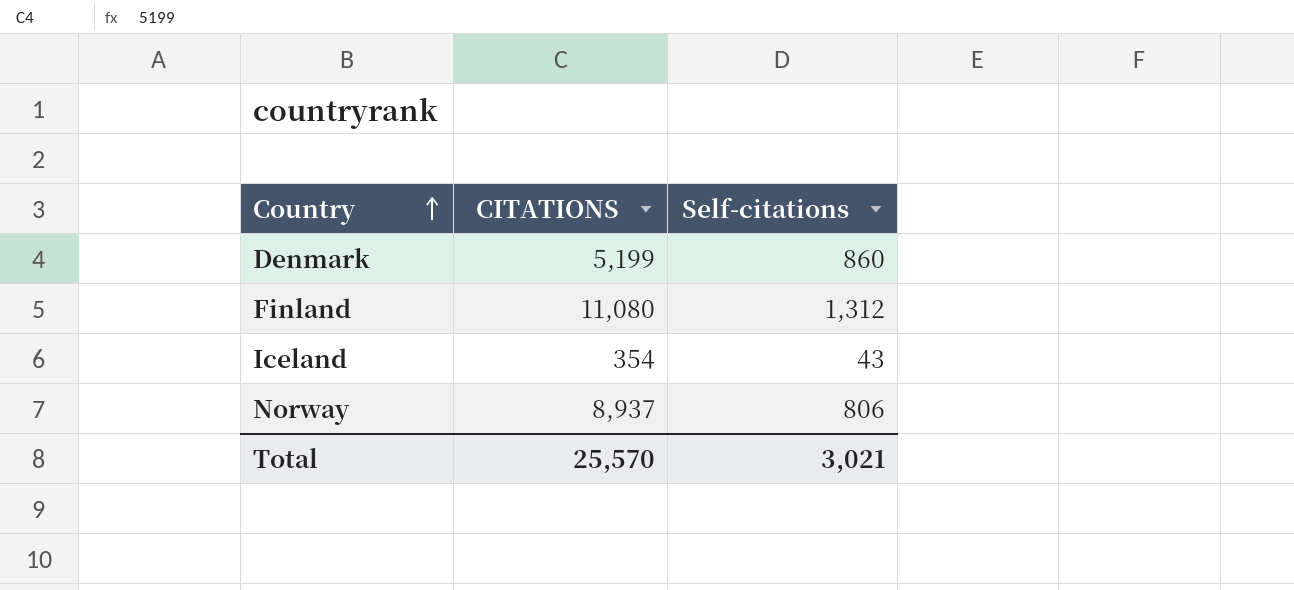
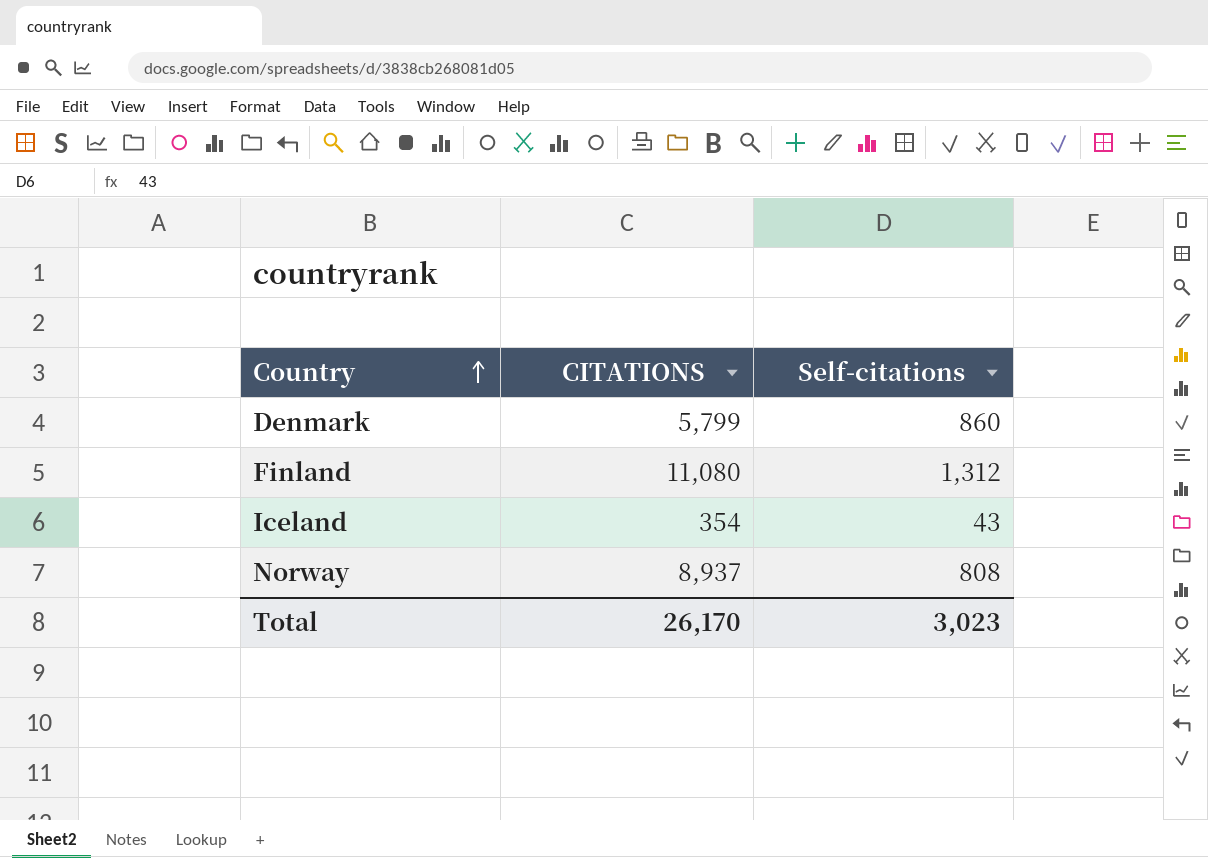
Denmark | CITATIONS: 5,199 -> 5,799
Norway | Self-citations: 806 -> 808
Total | CITATIONS: 25,570 -> 26,170
Total | Self-citations: 3,021 -> 3,023

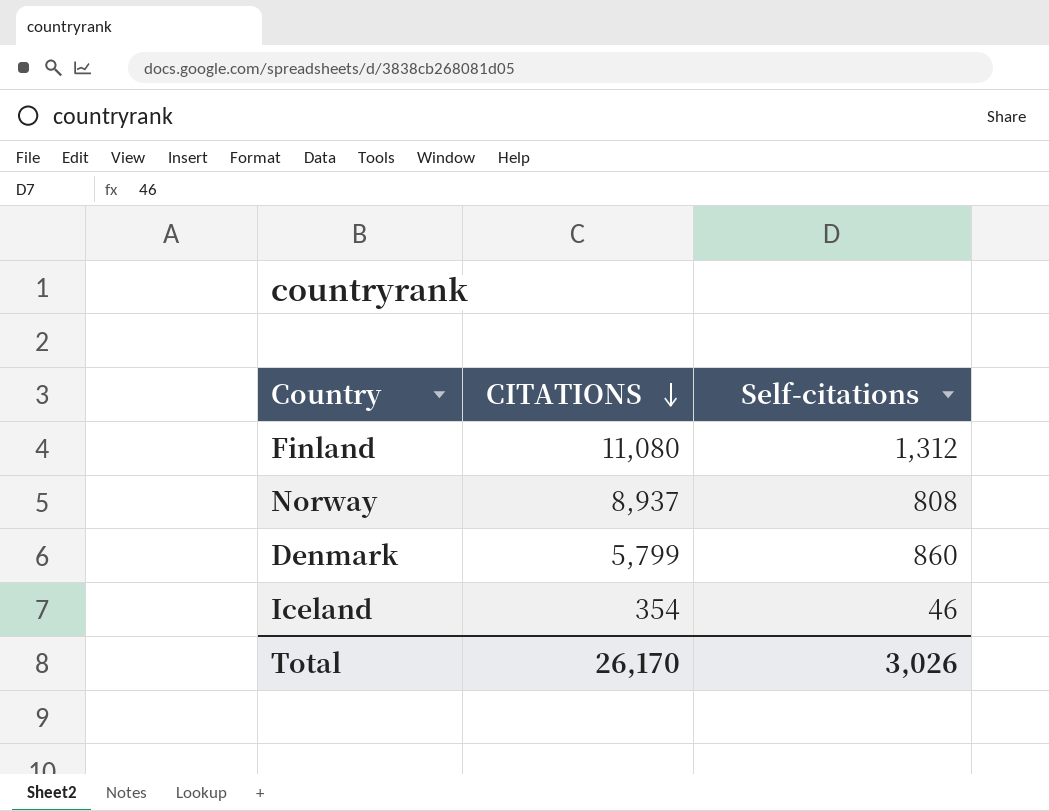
row order: Country ascending -> CITATIONS descending
Iceland | Self-citations: 43 -> 46
Total | Self-citations: 3,023 -> 3,026

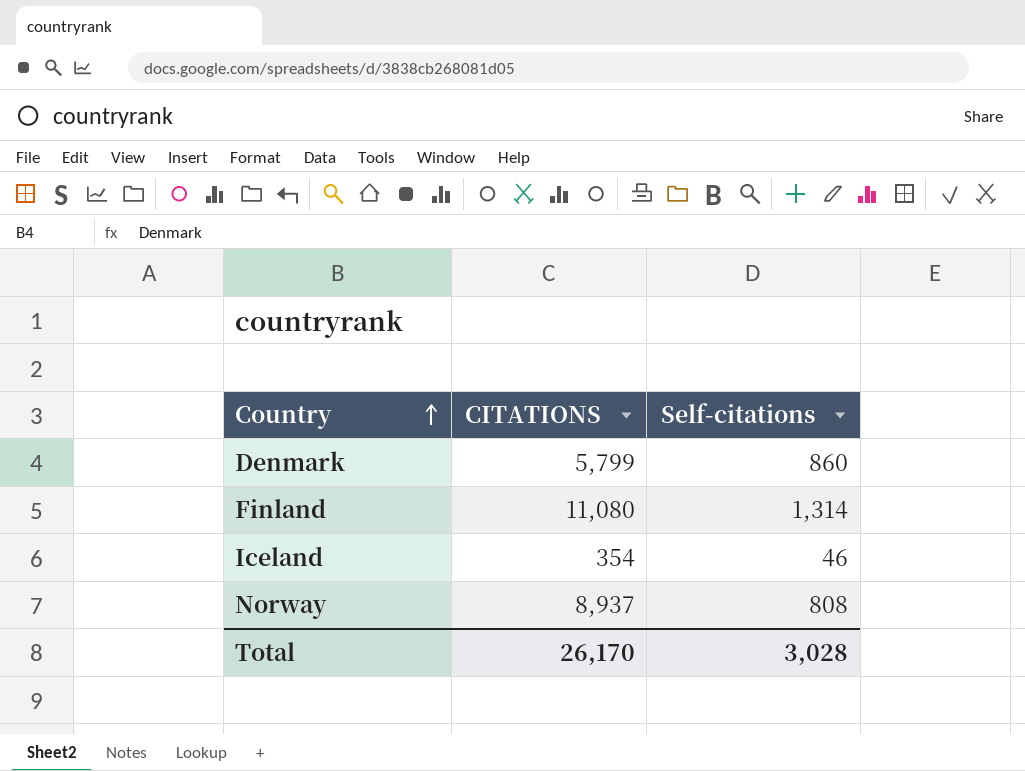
row order: CITATIONS descending -> Country ascending
Finland | Self-citations: 1,312 -> 1,314
Total | Self-citations: 3,026 -> 3,028

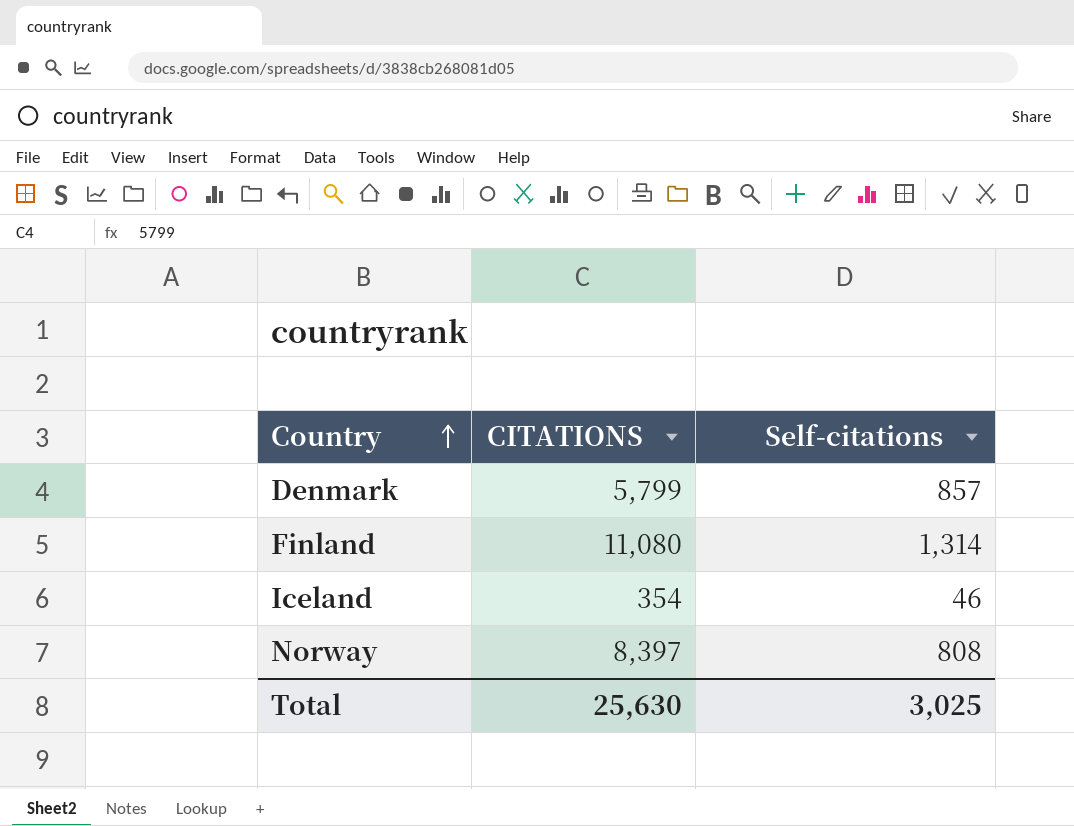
Denmark | Self-citations: 860 -> 857
Norway | CITATIONS: 8,937 -> 8,397
Total | CITATIONS: 26,170 -> 25,630
Total | Self-citations: 3,028 -> 3,025

